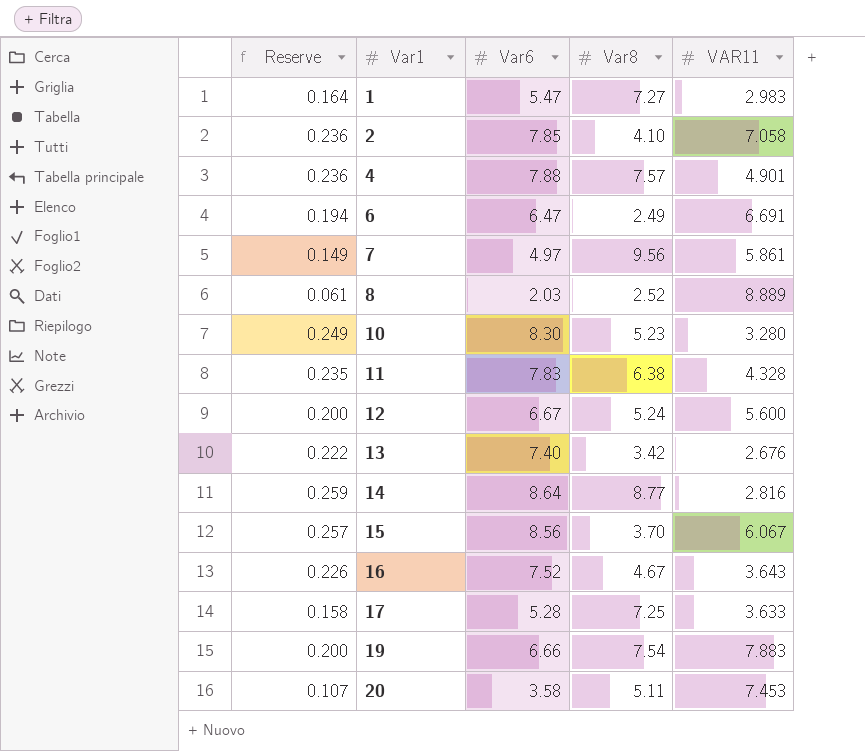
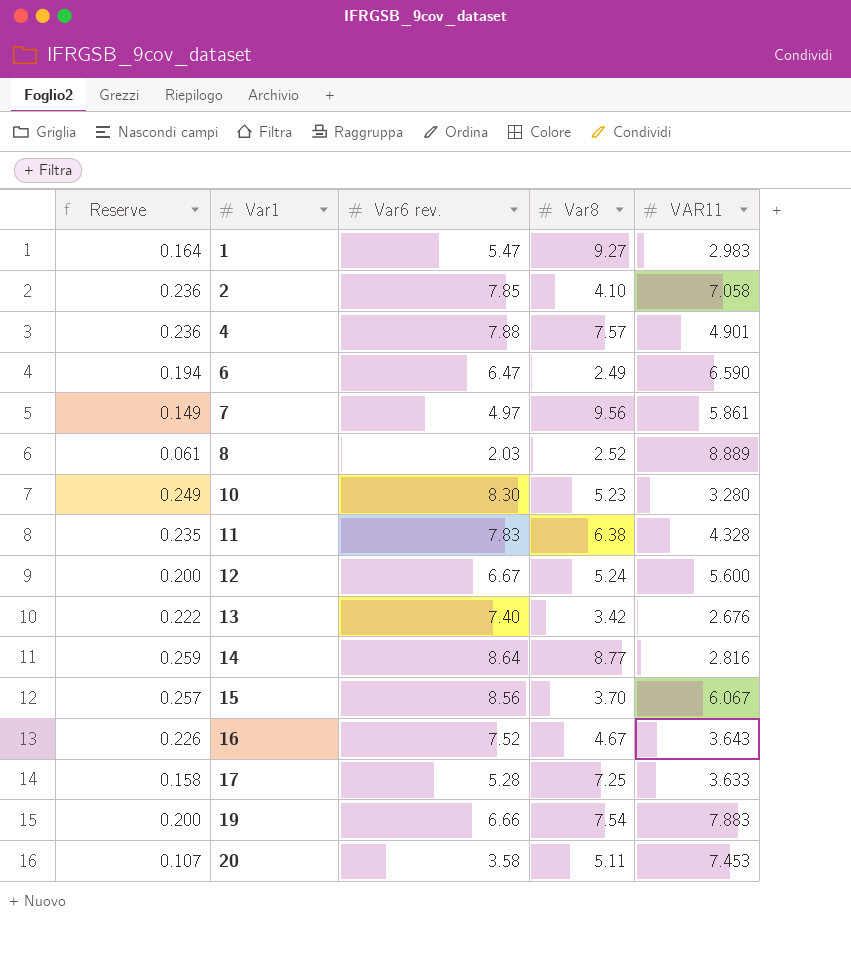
column name: Var6 -> Var6 rev.
1 | Var8: 7.27 -> 9.27
6 | VAR11: 6.691 -> 6.590

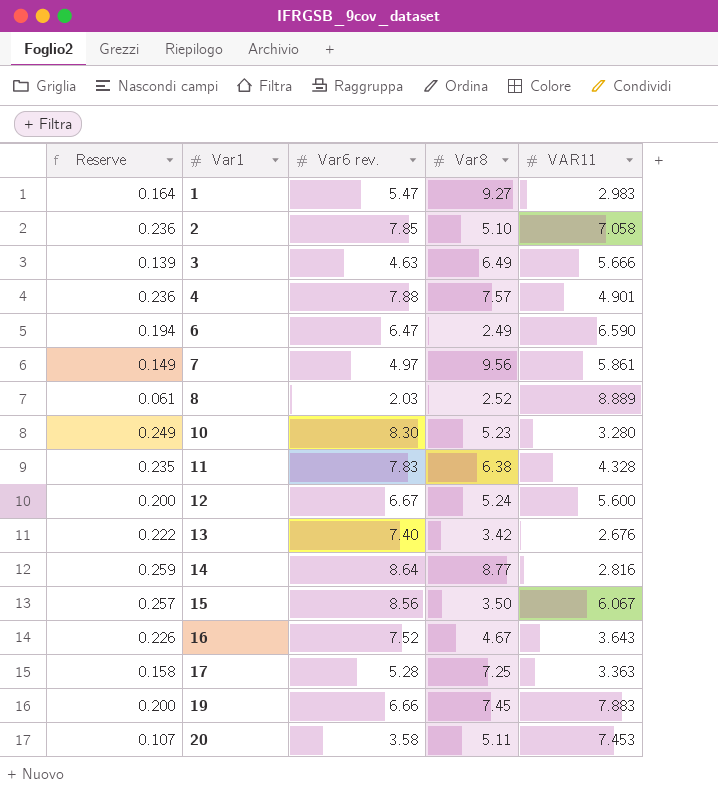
2 | Var8: 4.10 -> 5.10
row 3: none -> 0.139 | 4.63 | 6.49 | 5.666
15 | Var8: 3.70 -> 3.50
17 | VAR11: 3.633 -> 3.363
19 | Var8: 7.54 -> 7.45

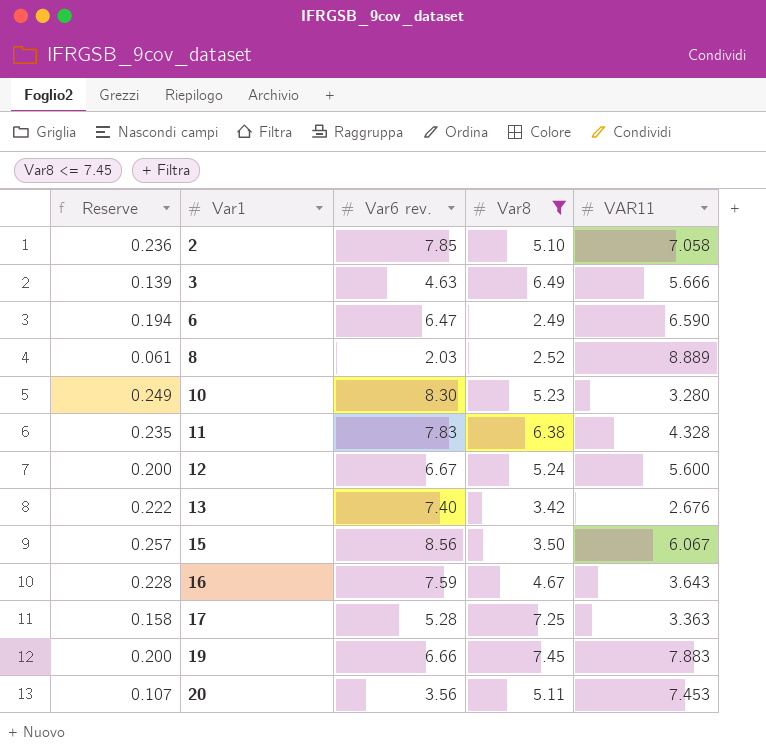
filter: none -> Var8 <= 7.45
16 | Reserve: 0.226 -> 0.228
16 | Var6 rev.: 7.52 -> 7.59
20 | Var6 rev.: 3.58 -> 3.56

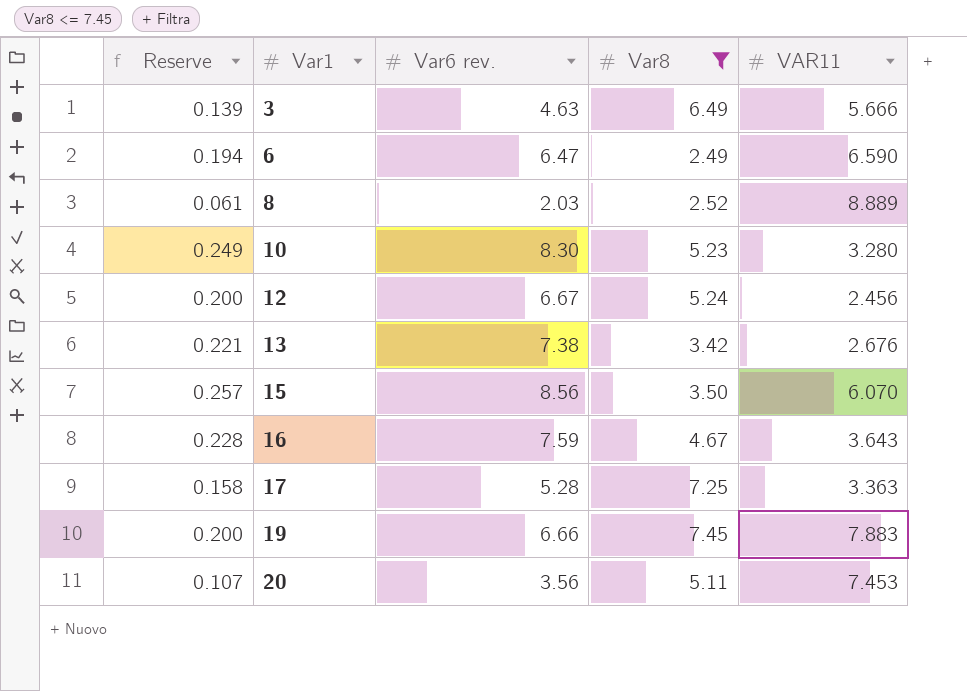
row 2: 0.236 | 7.85 | 5.10 | 7.058 -> none
row 11: 0.235 | 7.83 | 6.38 | 4.328 -> none
12 | VAR11: 5.600 -> 2.456
13 | Reserve: 0.222 -> 0.221
13 | Var6 rev.: 7.40 -> 7.38
15 | VAR11: 6.067 -> 6.070

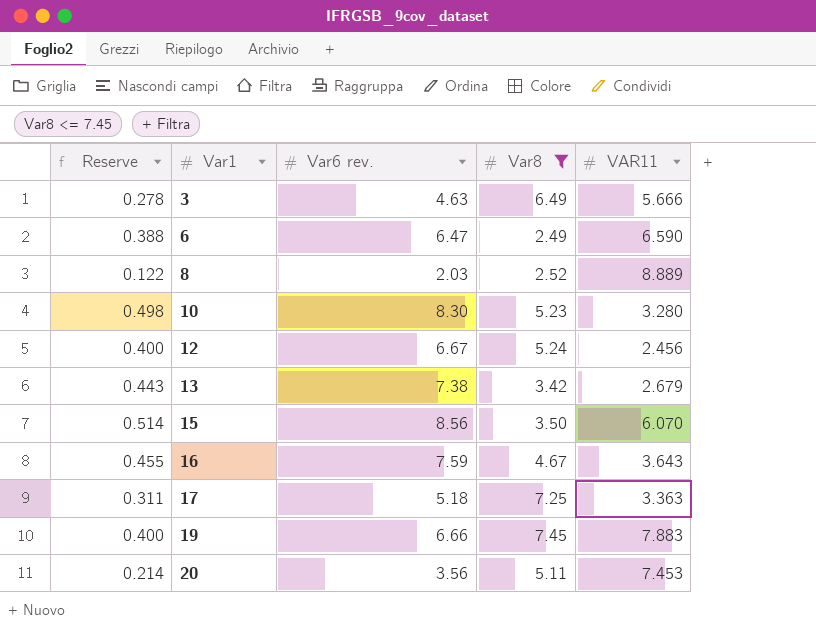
column Reserve | formula: [Var6 rev.] * 0.03 -> [Var6 rev.] * 0.06
13 | VAR11: 2.676 -> 2.679
17 | Var6 rev.: 5.28 -> 5.18

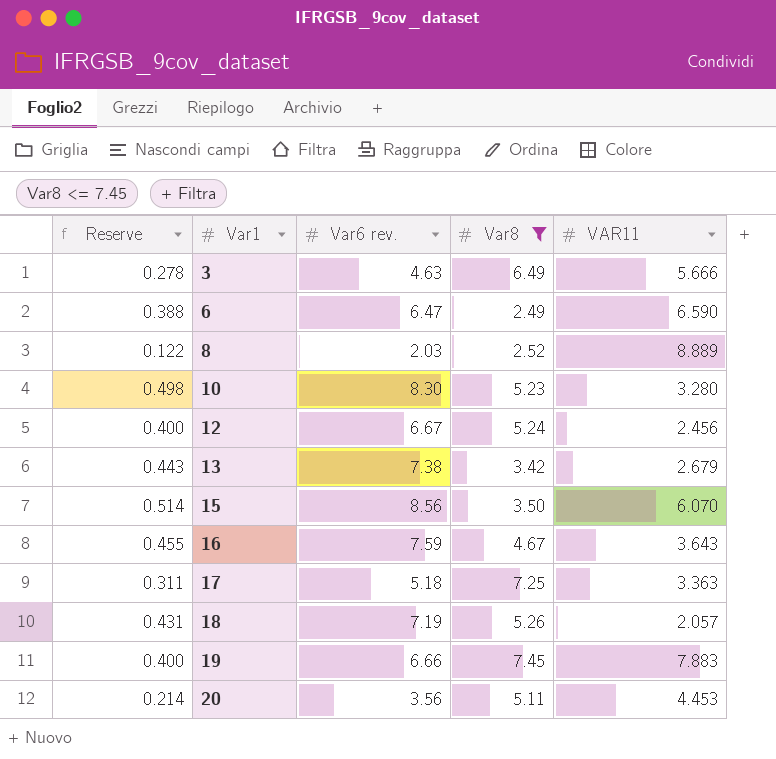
row 18: none -> 0.431 | 7.19 | 5.26 | 2.057
20 | VAR11: 7.453 -> 4.453

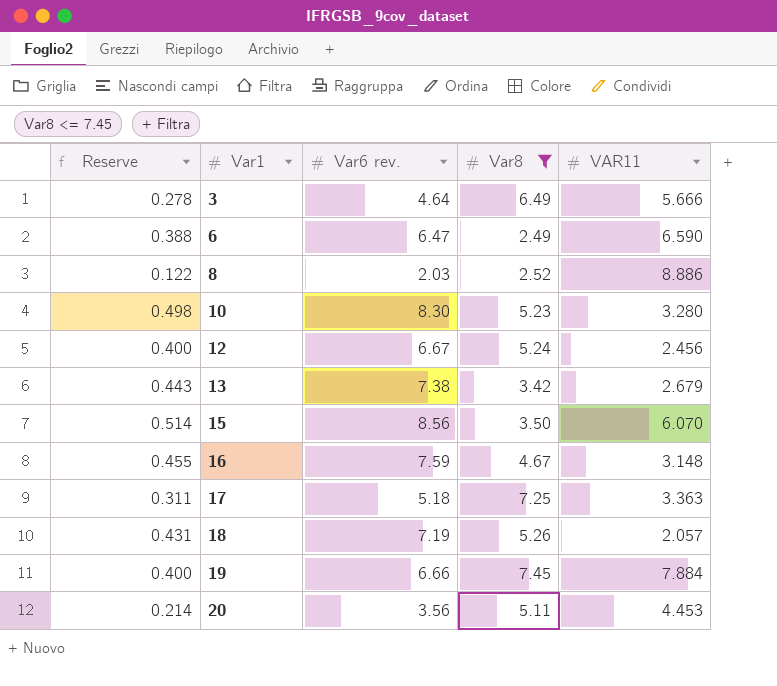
3 | Var6 rev.: 4.63 -> 4.64
8 | VAR11: 8.889 -> 8.886
16 | VAR11: 3.643 -> 3.148
19 | VAR11: 7.883 -> 7.884

